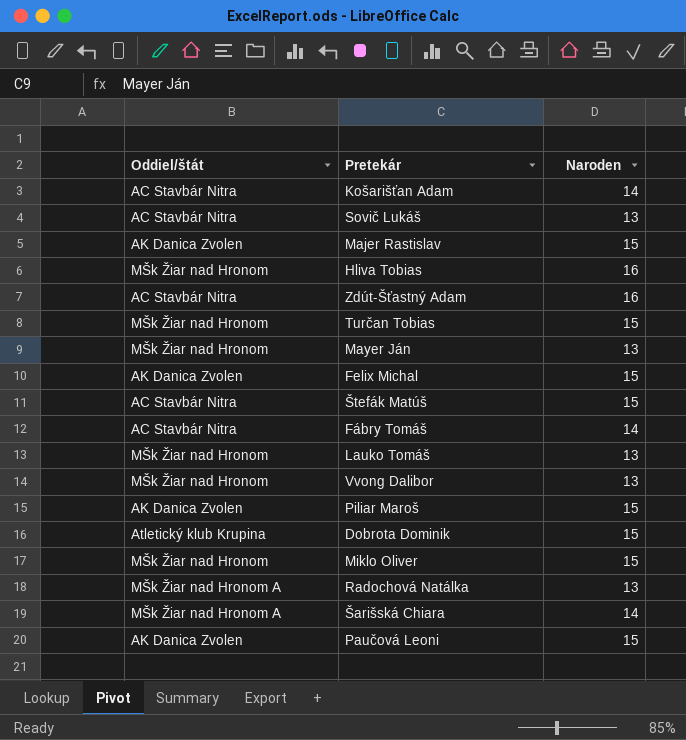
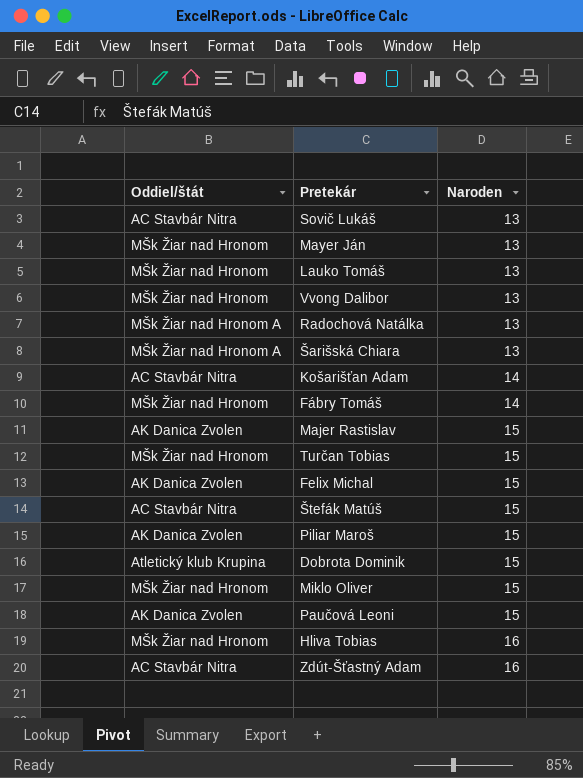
row order: none -> Naroden ascending
Šarišská Chiara | Naroden: 14 -> 13
Fábry Tomáš | Oddiel/štát: AC Stavbár Nitra -> MŠk Žiar nad Hronom

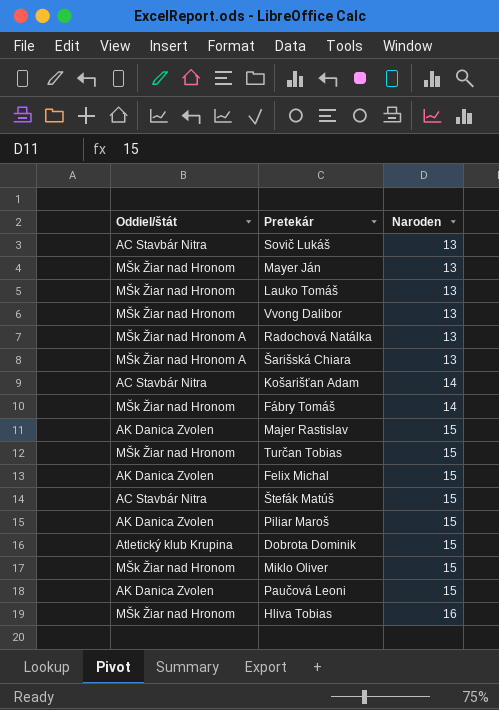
row Zdút-Šťastný Adam: AC Stavbár Nitra | 16 -> none

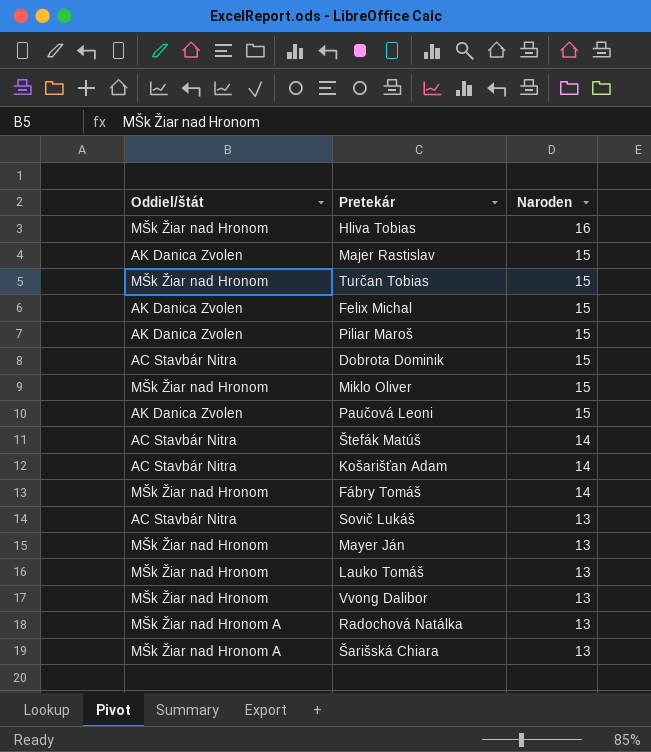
row order: Naroden ascending -> Naroden descending
Dobrota Dominik | Oddiel/štát: Atletický klub Krupina -> AC Stavbár Nitra
Štefák Matúš | Naroden: 15 -> 14

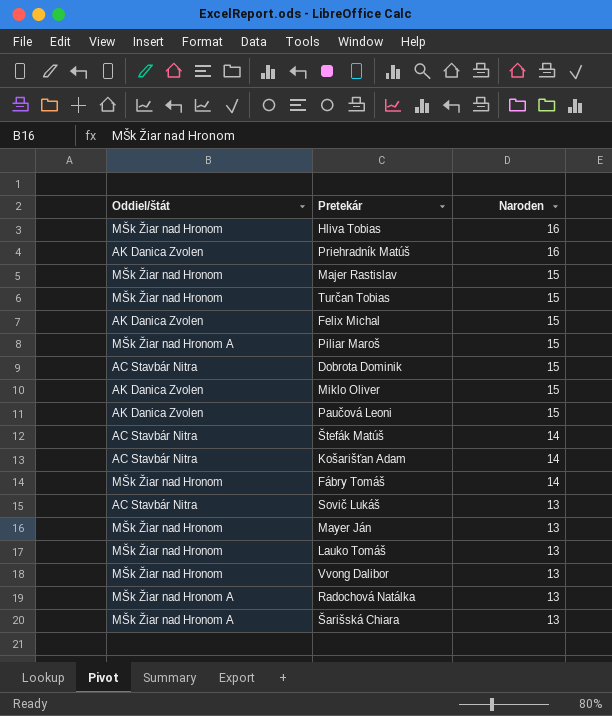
row Priehradník Matúš: none -> AK Danica Zvolen | 16
Majer Rastislav | Oddiel/štát: AK Danica Zvolen -> MŠk Žiar nad Hronom
Piliar Maroš | Oddiel/štát: AK Danica Zvolen -> MŠk Žiar nad Hronom A
Miklo Oliver | Oddiel/štát: MŠk Žiar nad Hronom -> AK Danica Zvolen

